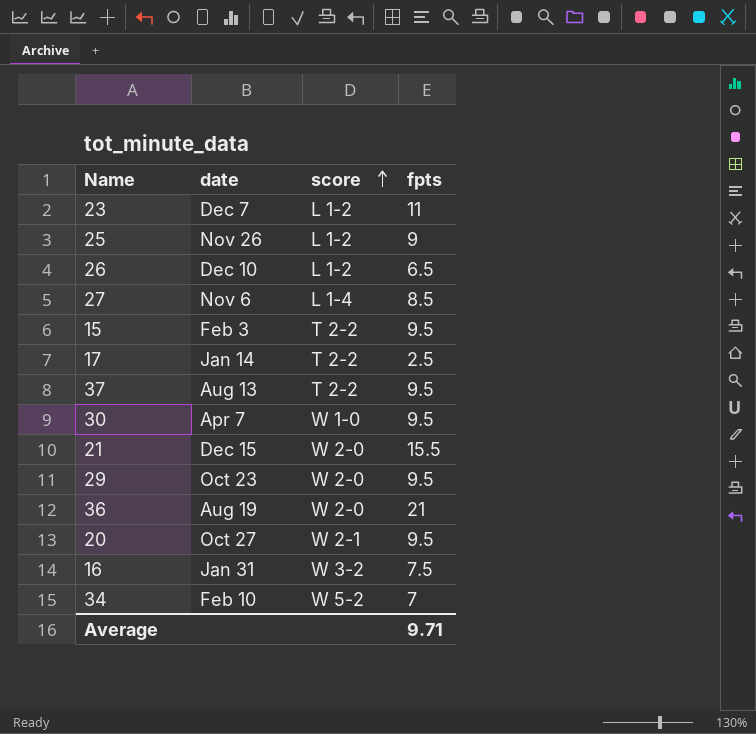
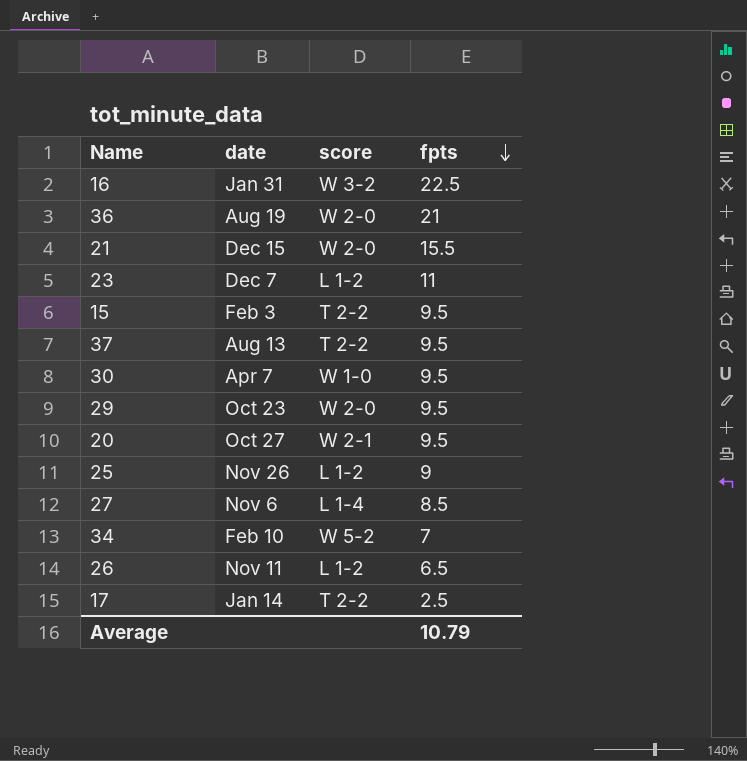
row order: score ascending -> fpts descending
16 | fpts: 7.5 -> 22.5
26 | date: Dec 10 -> Nov 11
Average | fpts: 9.71 -> 10.79

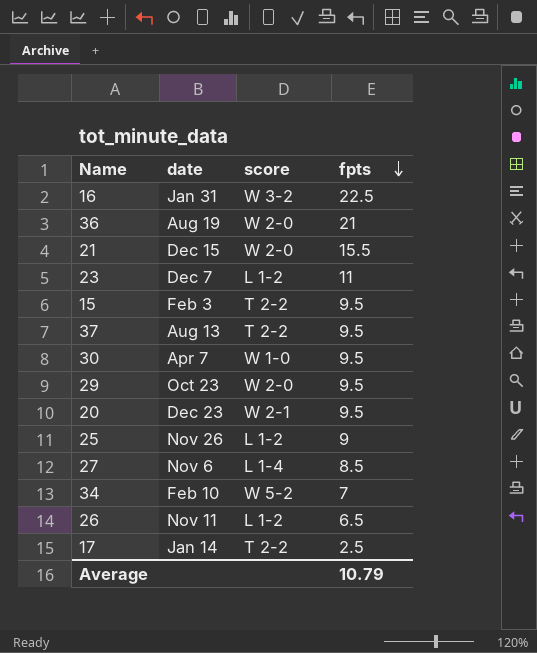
20 | date: Oct 27 -> Dec 23

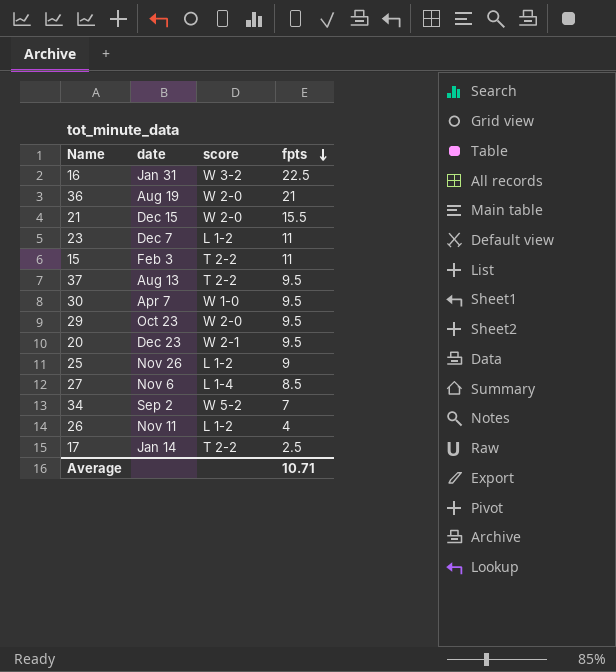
15 | fpts: 9.5 -> 11
34 | date: Feb 10 -> Sep 2
26 | fpts: 6.5 -> 4
Average | fpts: 10.79 -> 10.71

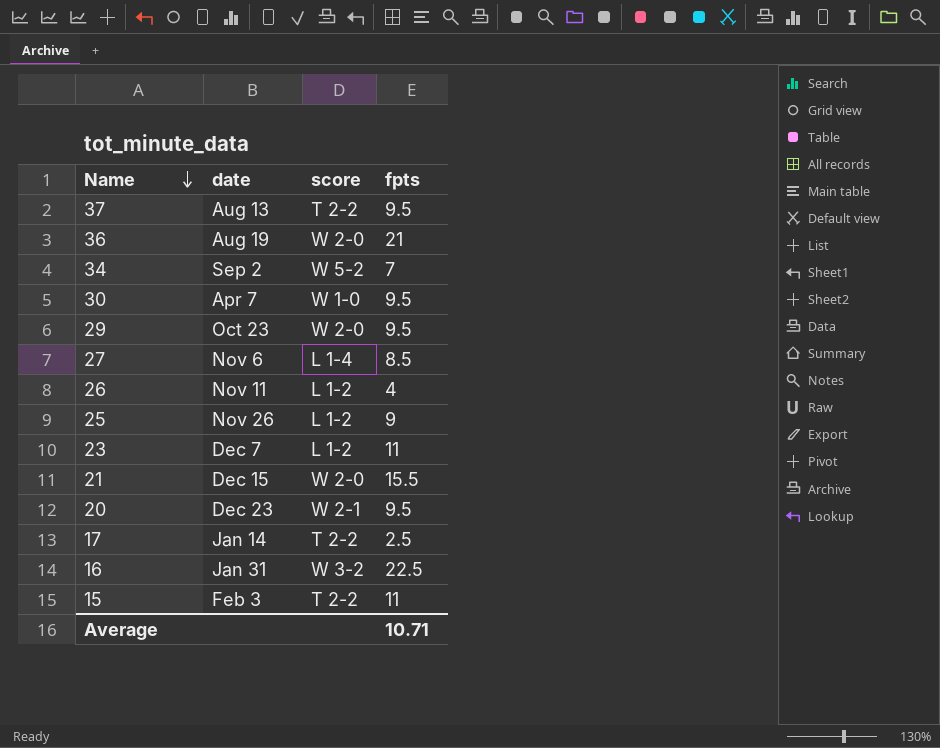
row order: fpts descending -> Name descending

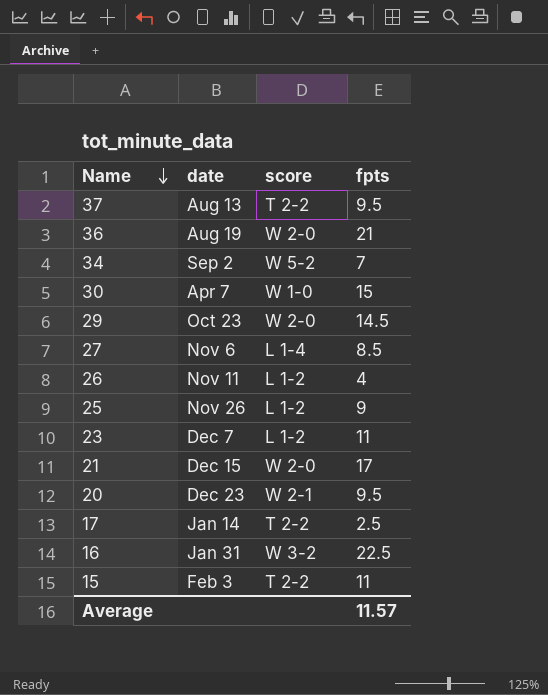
30 | fpts: 9.5 -> 15
29 | fpts: 9.5 -> 14.5
21 | fpts: 15.5 -> 17
Average | fpts: 10.71 -> 11.57

